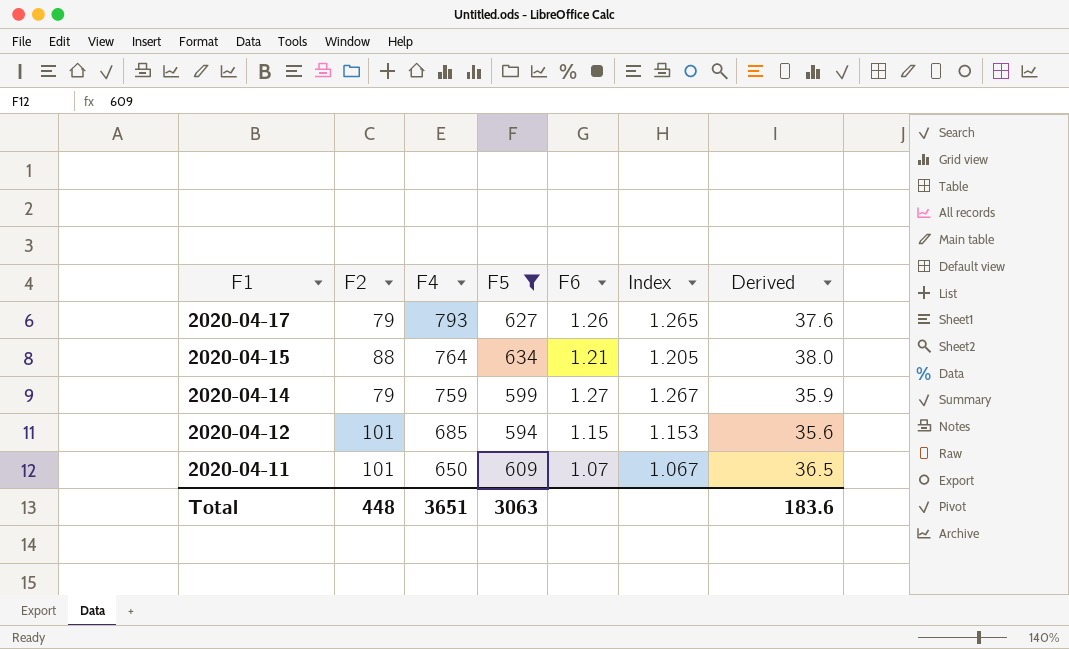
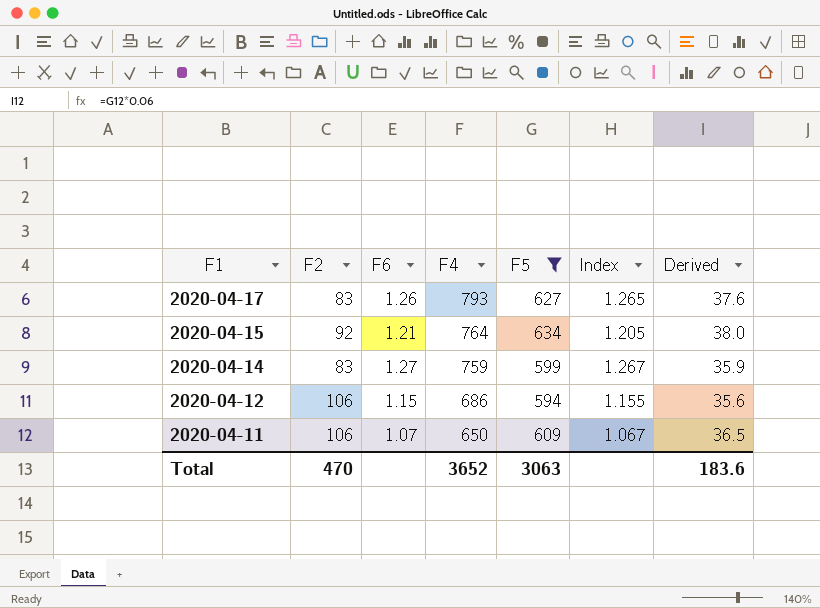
column F6 | position: 5 -> 3
2020-04-17 | F2: 79 -> 83
2020-04-15 | F2: 88 -> 92
2020-04-14 | F2: 79 -> 83
2020-04-12 | F2: 101 -> 106
2020-04-12 | F4: 685 -> 686
2020-04-12 | Index: 1.153 -> 1.155
2020-04-11 | F2: 101 -> 106
Total | F2: 448 -> 470
Total | F4: 3651 -> 3652

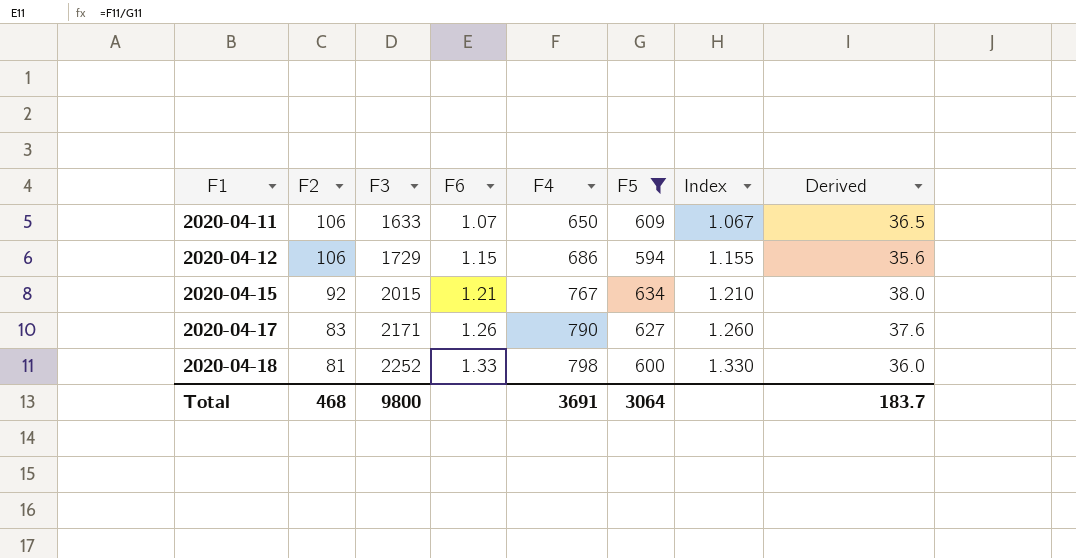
row order: F1 descending -> F1 ascending
column F3 | position: none -> 3
row 2020-04-14: 83 | 1.27 | 759 | 599 | 1.267 | 35.9 -> none
2020-04-15 | F4: 764 -> 767
2020-04-15 | Index: 1.205 -> 1.210
2020-04-17 | F4: 793 -> 790
2020-04-17 | Index: 1.265 -> 1.260
row 2020-04-18: none -> 81 | 2252 | 1.33 | 798 | 600 | 1.330 | 36.0
Total | F2: 470 -> 468
Total | F4: 3652 -> 3691
Total | F5: 3063 -> 3064
Total | Derived: 183.6 -> 183.7

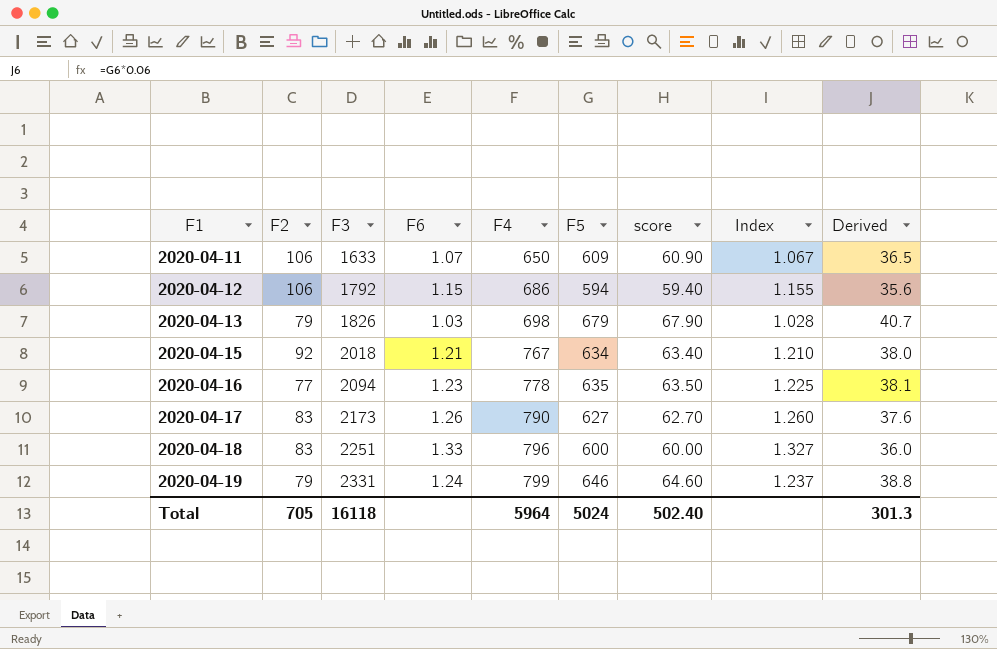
filter: F5 <= 634 -> none
column score | formula: none -> [F5] * 0.1
2020-04-12 | F3: 1729 -> 1792
2020-04-15 | F3: 2015 -> 2018
2020-04-17 | F3: 2171 -> 2173
2020-04-18 | F2: 81 -> 83
2020-04-18 | F3: 2252 -> 2251
2020-04-18 | F4: 798 -> 796
2020-04-18 | Index: 1.330 -> 1.327
Total | F2: 468 -> 705
Total | F3: 9800 -> 16118
Total | F4: 3691 -> 5964
Total | F5: 3064 -> 5024
Total | Derived: 183.7 -> 301.3

